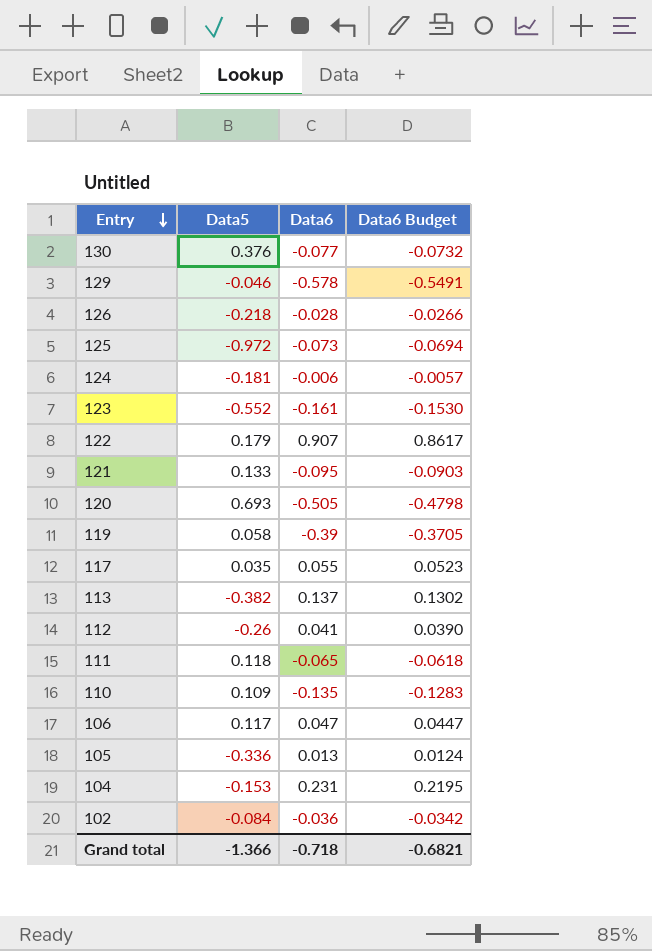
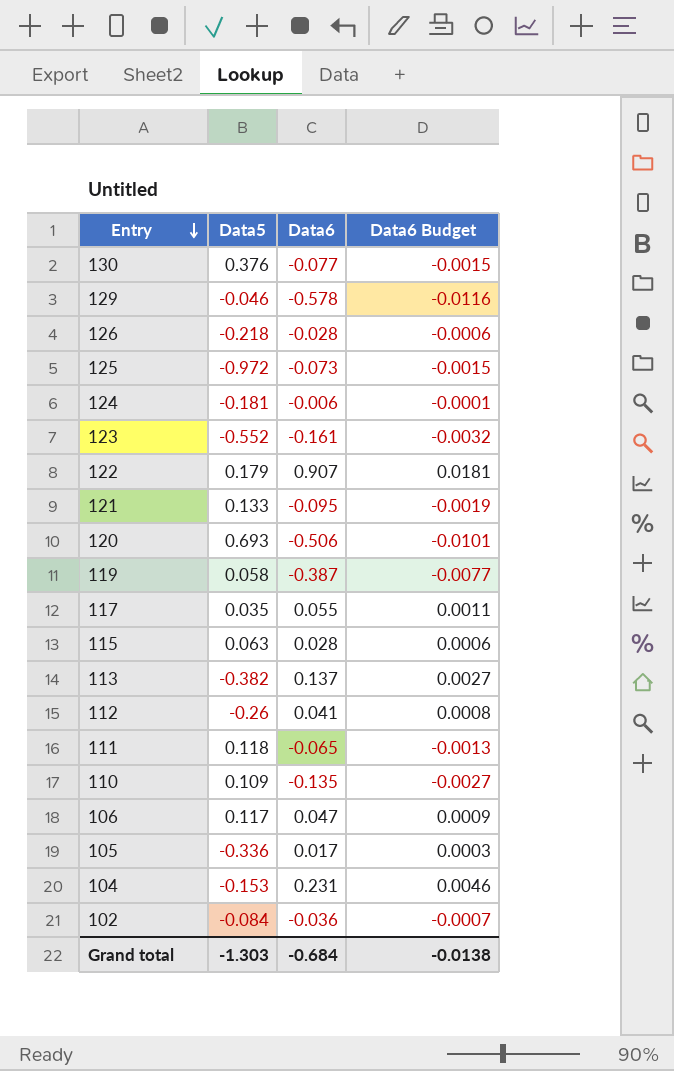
column Data6 Budget | formula: [Data6] * 0.95 -> [Data6] * 0.02
120 | Data6: -0.505 -> -0.506
119 | Data6: -0.39 -> -0.387
row 115: none -> 0.063 | 0.028 | 0.0006
105 | Data6: 0.013 -> 0.017
Grand total | Data5: -1.366 -> -1.303
Grand total | Data6: -0.718 -> -0.684
Grand total | Data6 Budget: -0.6821 -> -0.0138

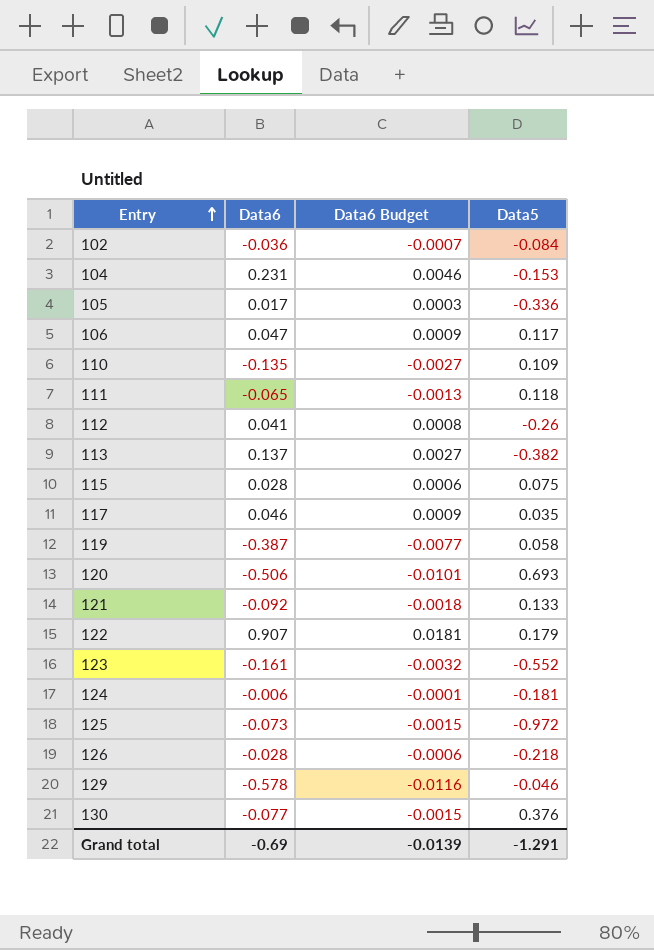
row order: Entry descending -> Entry ascending
column Data5 | position: 2 -> 4
115 | Data5: 0.063 -> 0.075
117 | Data6: 0.055 -> 0.046
117 | Data6 Budget: 0.0011 -> 0.0009
121 | Data6: -0.095 -> -0.092
121 | Data6 Budget: -0.0019 -> -0.0018
Grand total | Data6: -0.684 -> -0.69
Grand total | Data6 Budget: -0.0138 -> -0.0139
Grand total | Data5: -1.303 -> -1.291

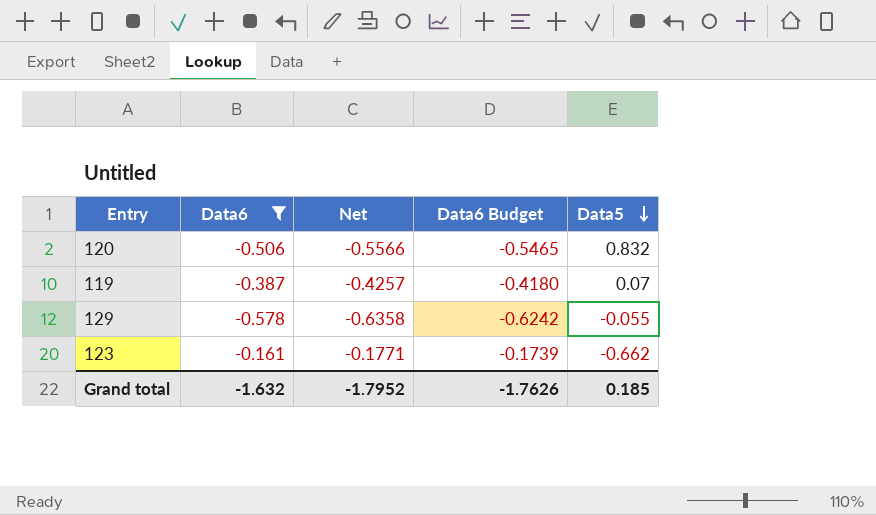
filter: none -> Data6 <= -0.161
row order: Entry ascending -> Data5 descending
column Net | formula: none -> [Data6] * 1.1
column Data6 Budget | formula: [Data6] * 0.02 -> [Data6] * 1.08
120 | Data5: 0.693 -> 0.832
119 | Data5: 0.058 -> 0.07
129 | Data5: -0.046 -> -0.055
123 | Data5: -0.552 -> -0.662
Grand total | Data6: -0.69 -> -1.632
Grand total | Data6 Budget: -0.0139 -> -1.7626
Grand total | Data5: -1.291 -> 0.185

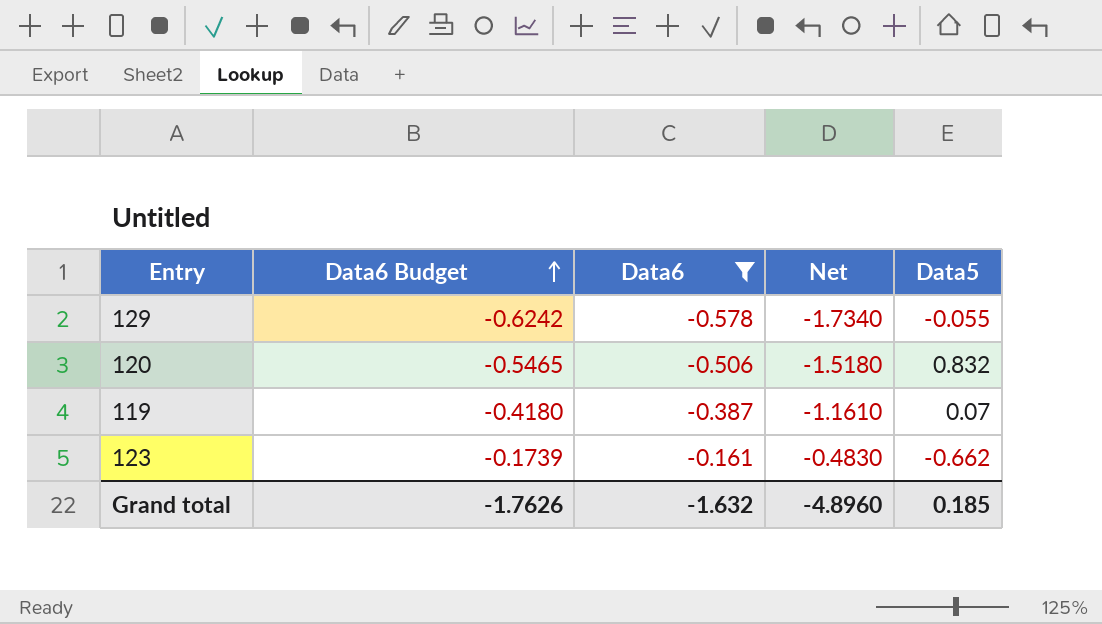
row order: Data5 descending -> Data6 Budget ascending
column Data6 Budget | position: 4 -> 2
column Net | formula: [Data6] * 1.1 -> [Data6] * 3
Grand total | Net: -1.7952 -> -4.8960

